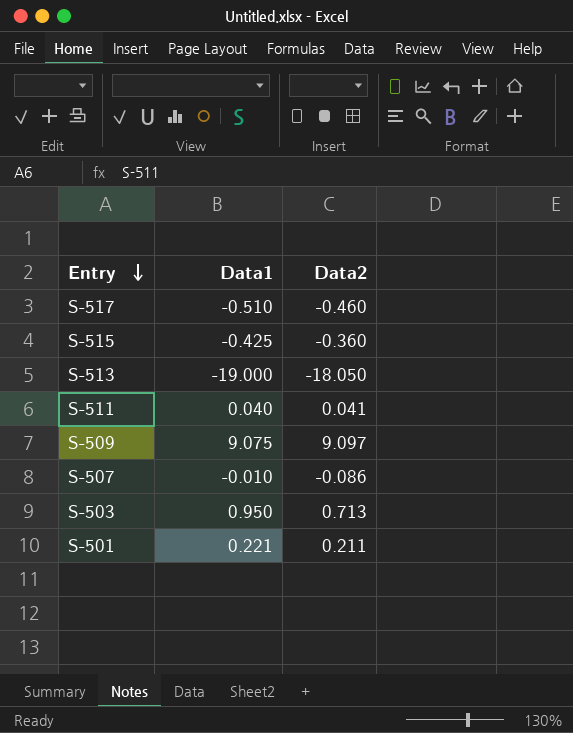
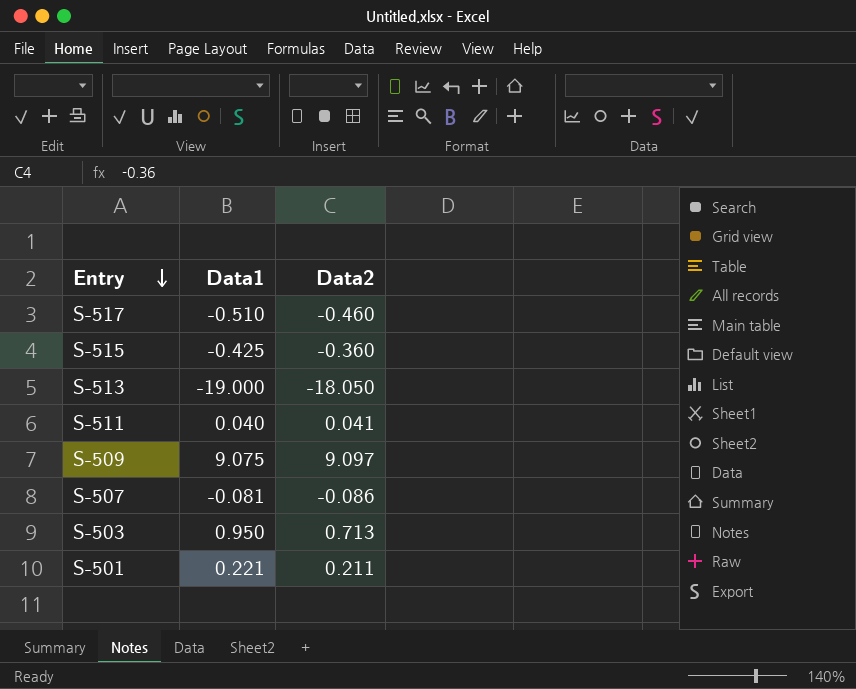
S-507 | Data1: -0.010 -> -0.081

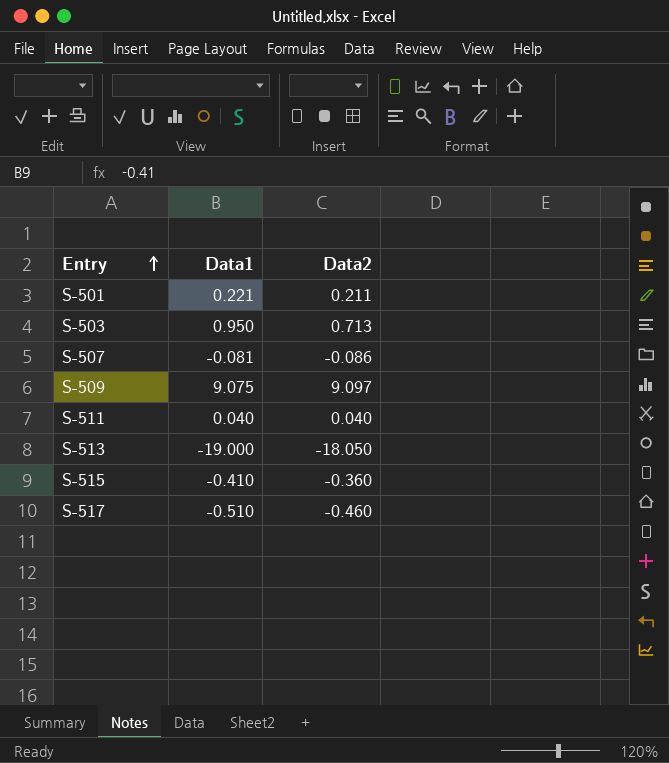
row order: Entry descending -> Entry ascending
S-511 | Data2: 0.041 -> 0.040
S-515 | Data1: -0.425 -> -0.410

